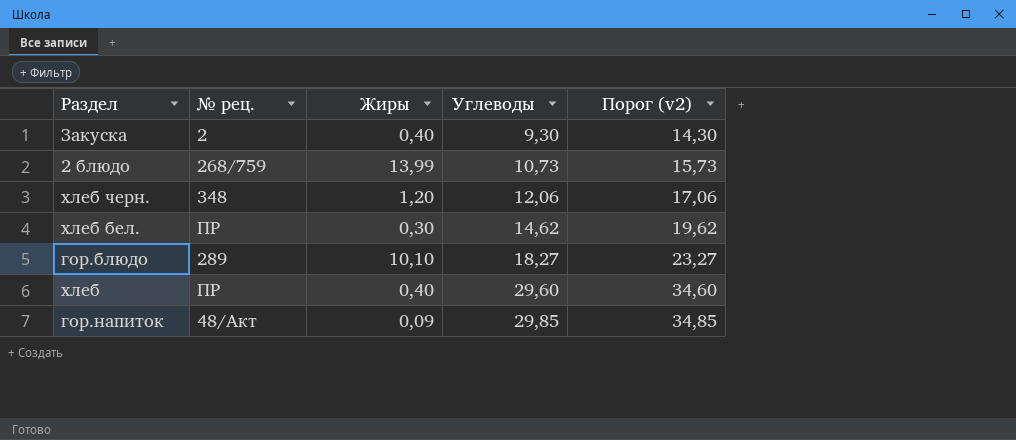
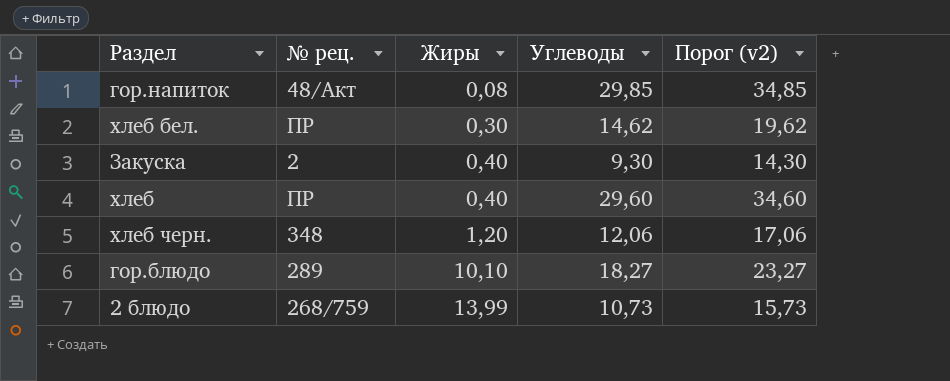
row order: Углеводы ascending -> Жиры ascending
гор.напиток | Жиры: 0,09 -> 0,08

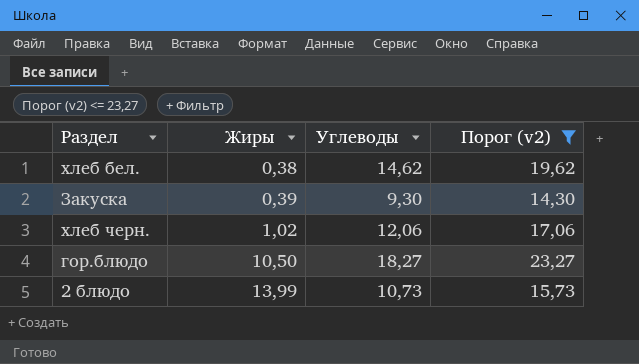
filter: none -> Порог (v2) <= 23,27
column № рец. | position: 2 -> none
хлеб бел. | Жиры: 0,30 -> 0,38
Закуска | Жиры: 0,40 -> 0,39
хлеб черн. | Жиры: 1,20 -> 1,02
гор.блюдо | Жиры: 10,10 -> 10,50

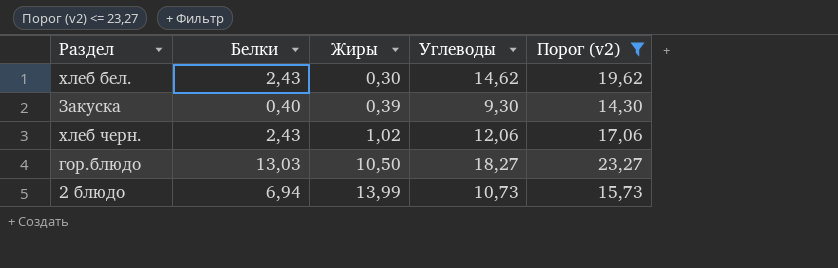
column Белки | position: none -> 2
хлеб бел. | Жиры: 0,38 -> 0,30

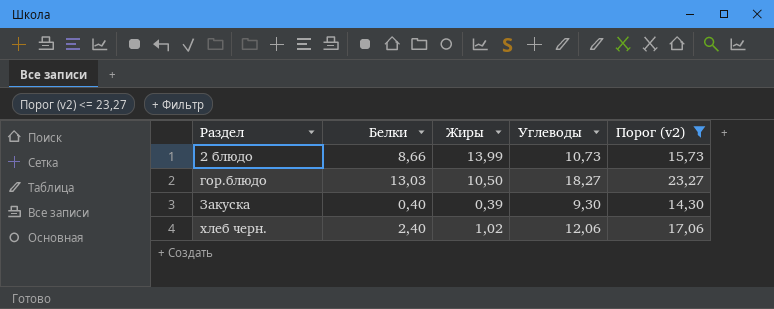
row order: Жиры ascending -> Раздел ascending
row хлеб бел.: 2,43 | 0,30 | 14,62 | 19,62 -> none
2 блюдо | Белки: 6,94 -> 8,66
хлеб черн. | Белки: 2,43 -> 2,40

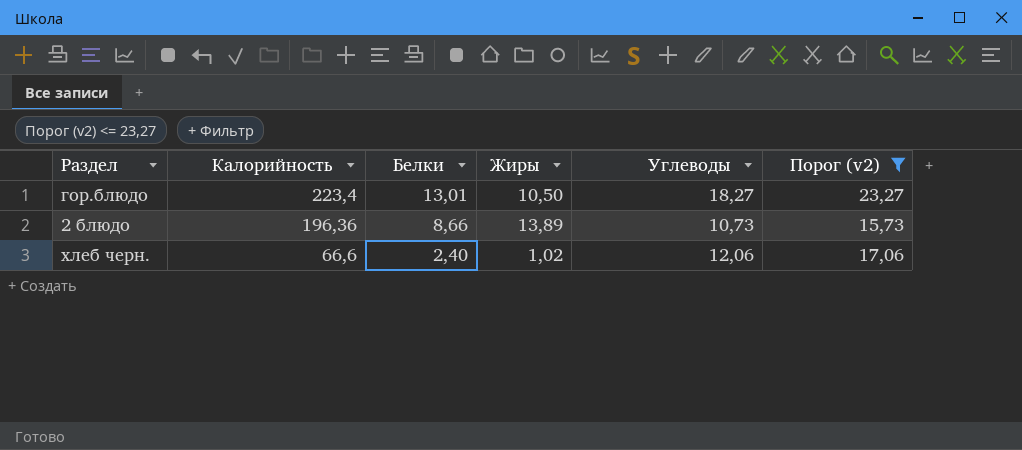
row order: Раздел ascending -> Калорийность descending
column Калорийность | position: none -> 2
row Закуска: 0,40 | 0,39 | 9,30 | 14,30 -> none
гор.блюдо | Белки: 13,03 -> 13,01
2 блюдо | Жиры: 13,99 -> 13,89

